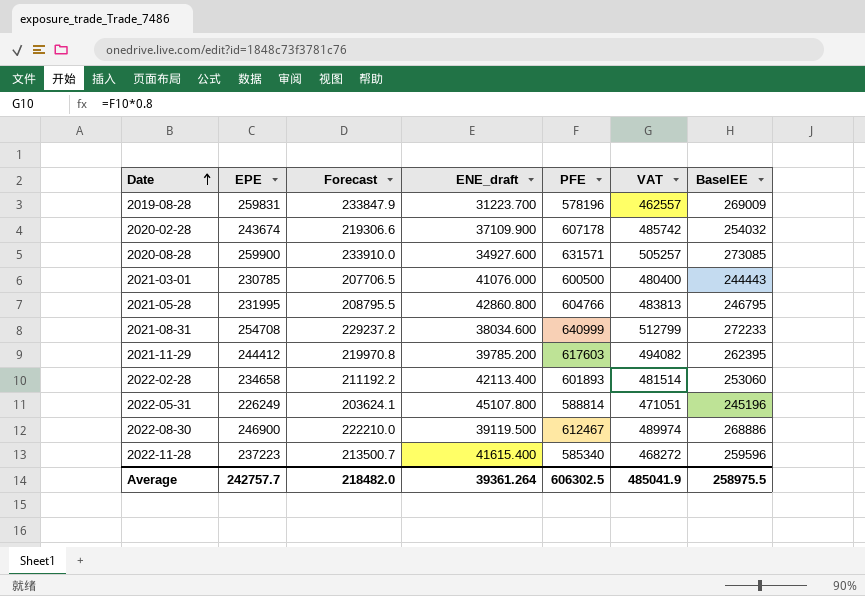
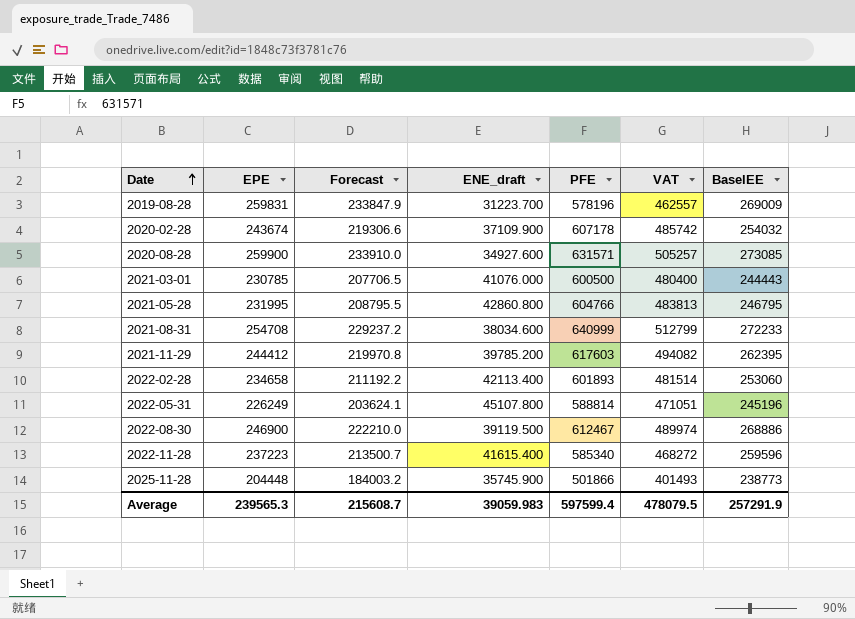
row 2025-11-28: none -> 204448 | 184003.2 | 35745.900 | 501866 | 401493 | 238773
Average | EPE: 242757.7 -> 239565.3
Average | Forecast: 218482.0 -> 215608.7
Average | ENE_draft: 39361.264 -> 39059.983
Average | PFE: 606302.5 -> 597599.4
Average | VAT: 485041.9 -> 478079.5
Average | BaselEE: 258975.5 -> 257291.9

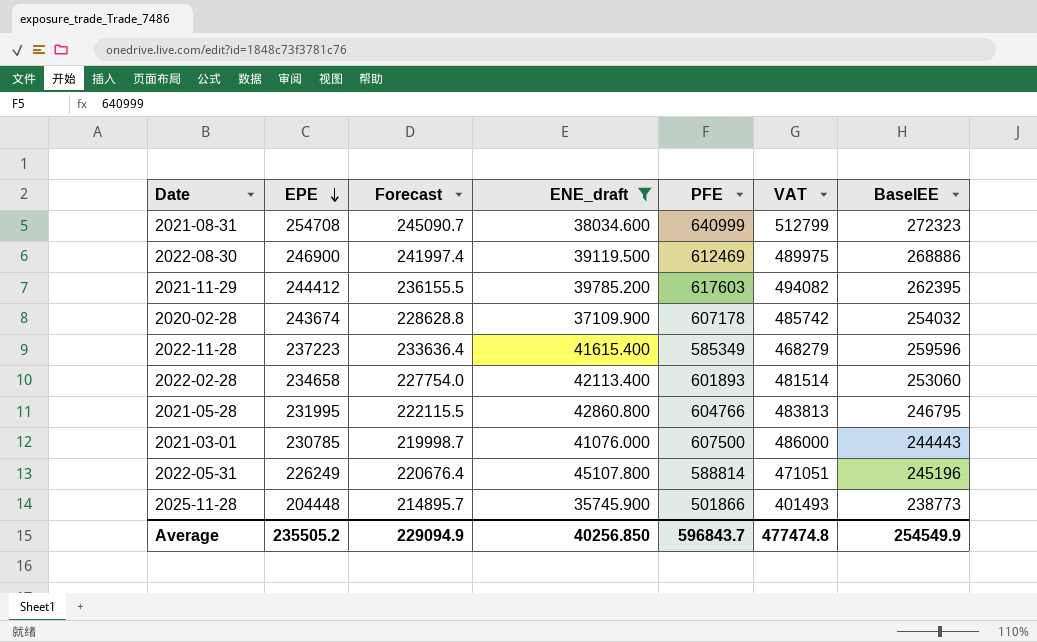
filter: none -> ENE_draft >= 35745.900
row order: Date ascending -> EPE descending
column Forecast | formula: [EPE] * 0.9 -> [BaselEE] * 0.9
2021-08-31 | BaselEE: 272233 -> 272323
2022-08-30 | PFE: 612467 -> 612469
2022-08-30 | VAT: 489974 -> 489975
2022-11-28 | PFE: 585340 -> 585349
2022-11-28 | VAT: 468272 -> 468279
2021-03-01 | PFE: 600500 -> 607500
2021-03-01 | VAT: 480400 -> 486000
Average | EPE: 239565.3 -> 235505.2
Average | Forecast: 215608.7 -> 229094.9
Average | ENE_draft: 39059.983 -> 40256.850
Average | PFE: 597599.4 -> 596843.7
Average | VAT: 478079.5 -> 477474.8
Average | BaselEE: 257291.9 -> 254549.9

